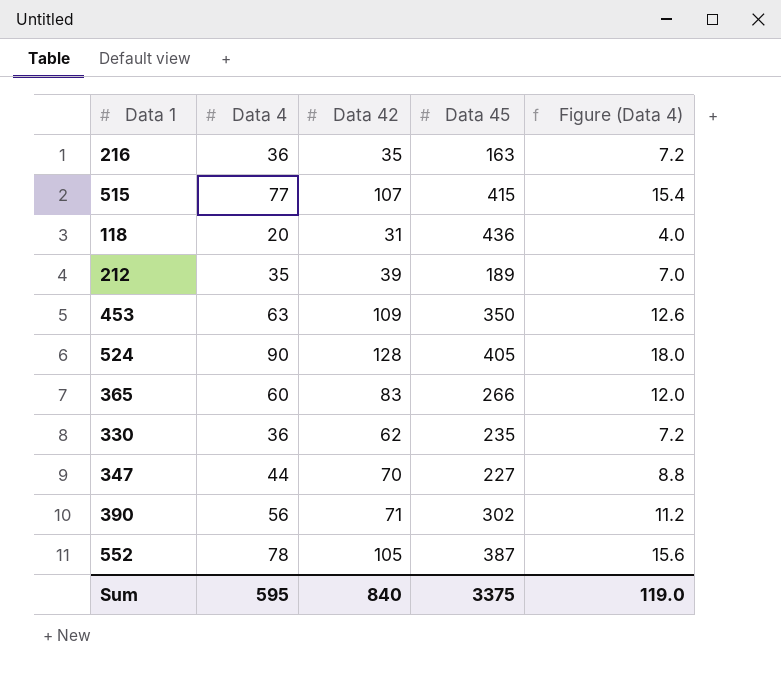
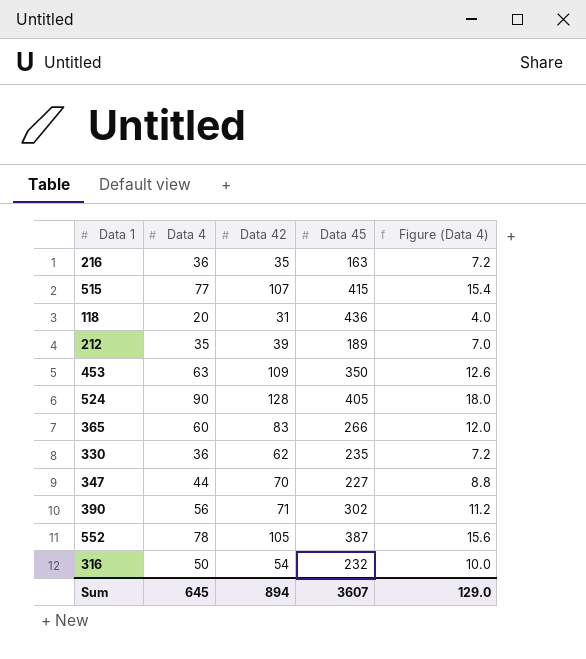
row 316: none -> 50 | 54 | 232 | 10.0
Sum | Data 4: 595 -> 645
Sum | Data 42: 840 -> 894
Sum | Data 45: 3375 -> 3607
Sum | Figure (Data 4): 119.0 -> 129.0

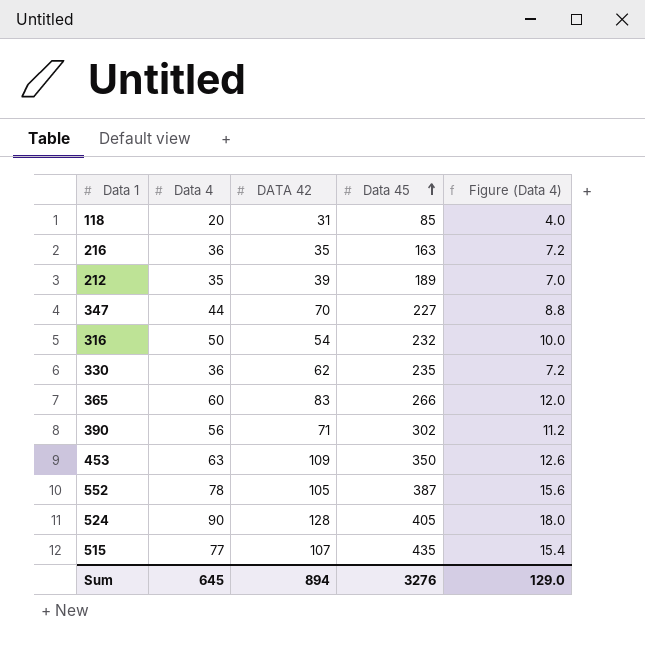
row order: none -> Data 45 ascending
column name: Data 42 -> DATA 42
118 | Data 45: 436 -> 85
515 | Data 45: 415 -> 435
Sum | Data 45: 3607 -> 3276

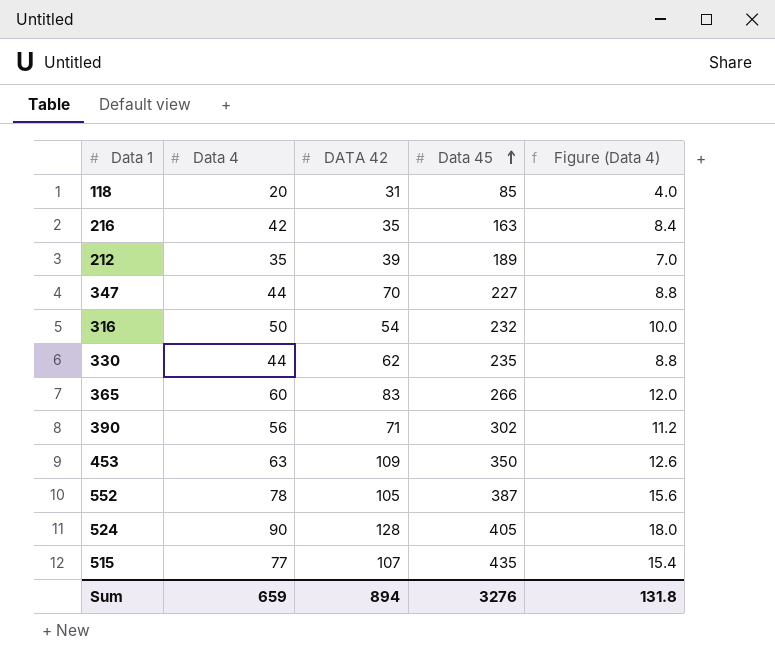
216 | Data 4: 36 -> 42
216 | Figure (Data 4): 7.2 -> 8.4
330 | Data 4: 36 -> 44
330 | Figure (Data 4): 7.2 -> 8.8
Sum | Data 4: 645 -> 659
Sum | Figure (Data 4): 129.0 -> 131.8

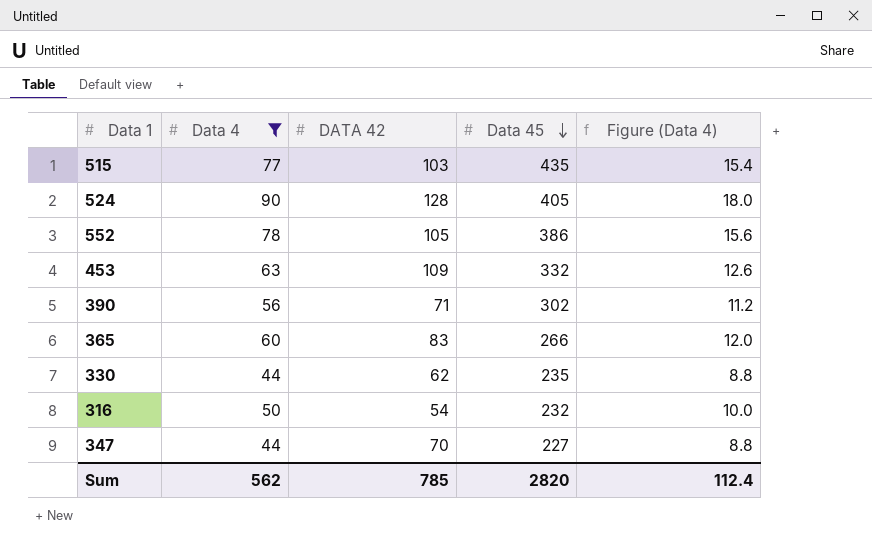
filter: none -> Data 4 >= 44
row order: Data 45 ascending -> Data 45 descending
515 | DATA 42: 107 -> 103
552 | Data 45: 387 -> 386
453 | Data 45: 350 -> 332
Sum | Data 4: 659 -> 562
Sum | DATA 42: 894 -> 785
Sum | Data 45: 3276 -> 2820
Sum | Figure (Data 4): 131.8 -> 112.4

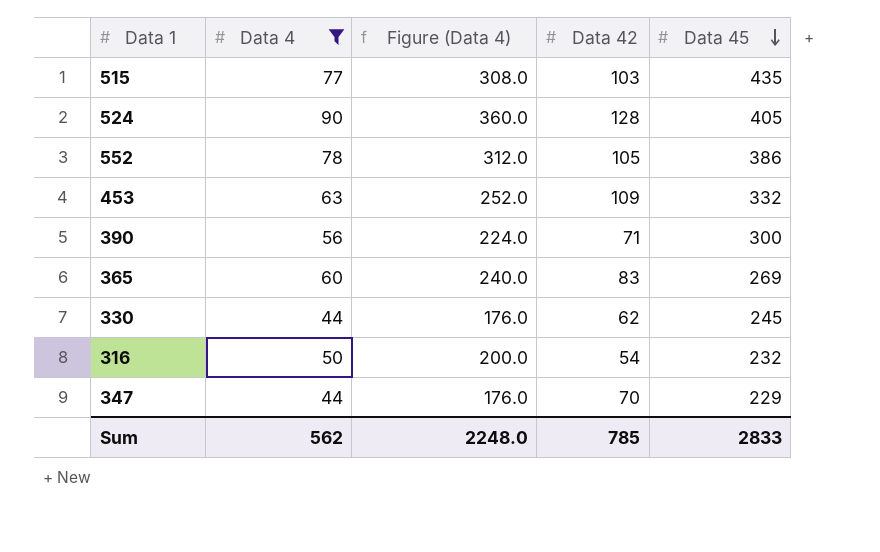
column Figure (Data 4) | formula: [Data 4] * 0.2 -> [Data 4] * 4
column Figure (Data 4) | position: 5 -> 3
column name: DATA 42 -> Data 42
390 | Data 45: 302 -> 300
365 | Data 45: 266 -> 269
330 | Data 45: 235 -> 245
347 | Data 45: 227 -> 229
Sum | Figure (Data 4): 112.4 -> 2248.0
Sum | Data 45: 2820 -> 2833

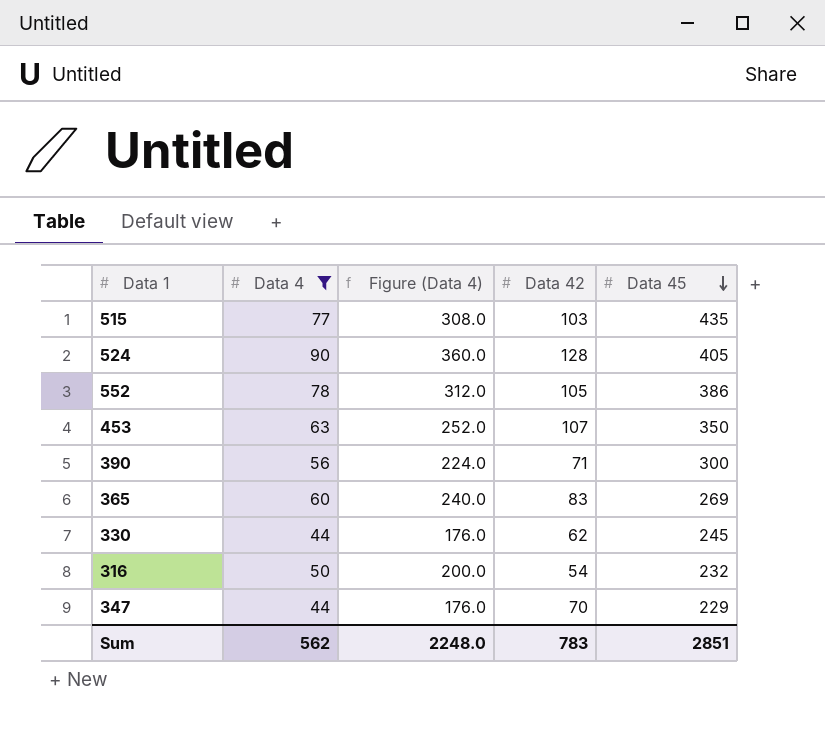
453 | Data 42: 109 -> 107
453 | Data 45: 332 -> 350
Sum | Data 42: 785 -> 783
Sum | Data 45: 2833 -> 2851

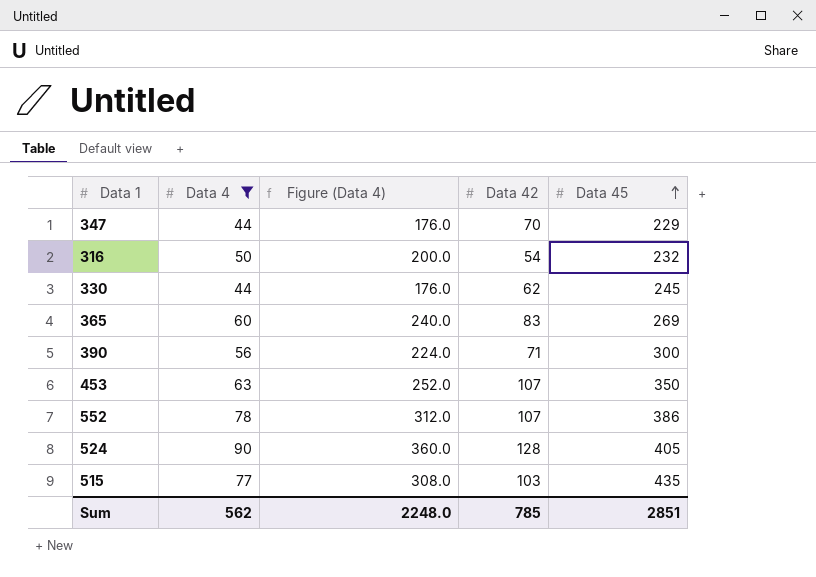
row order: Data 45 descending -> Data 45 ascending
552 | Data 42: 105 -> 107
Sum | Data 42: 783 -> 785

